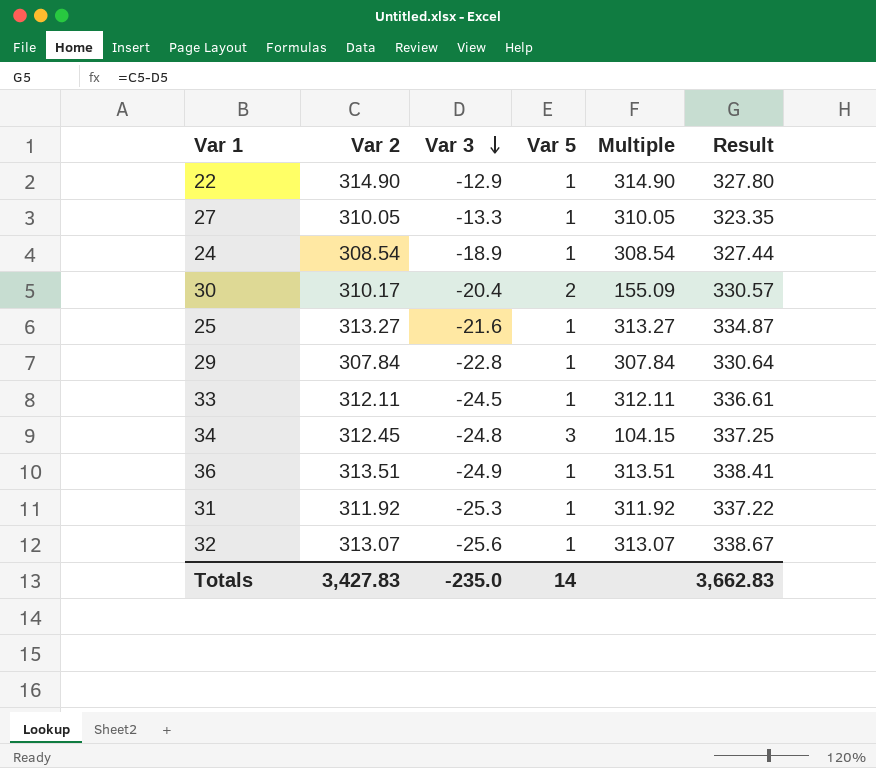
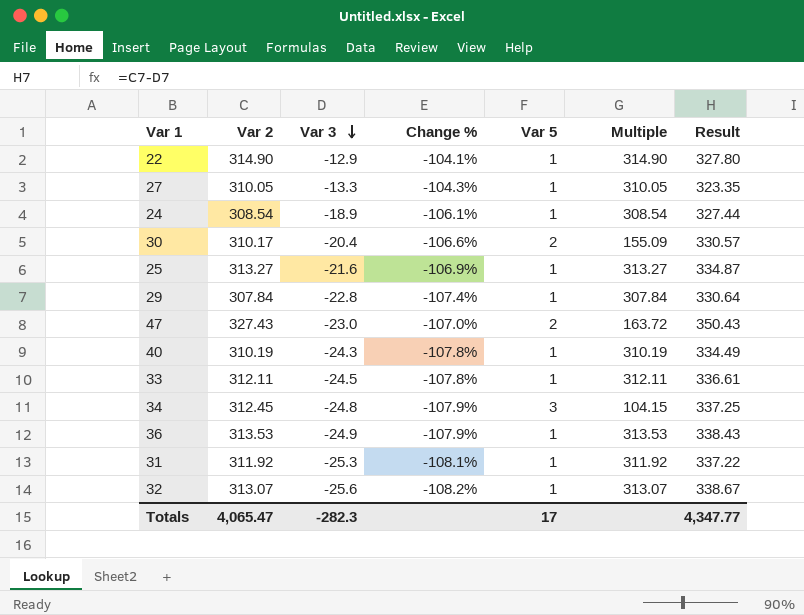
column Change % | formula: none -> ([Var 3] - [Var 2]) / [Var 2]
row 47: none -> 327.43 | -23.0 | -107.0% | 2 | 163.72 | 350.43
row 40: none -> 310.19 | -24.3 | -107.8% | 1 | 310.19 | 334.49
36 | Var 2: 313.51 -> 313.53
36 | Multiple: 313.51 -> 313.53
36 | Result: 338.41 -> 338.43
Totals | Var 2: 3,427.83 -> 4,065.47
Totals | Var 3: -235.0 -> -282.3
Totals | Var 5: 14 -> 17
Totals | Result: 3,662.83 -> 4,347.77

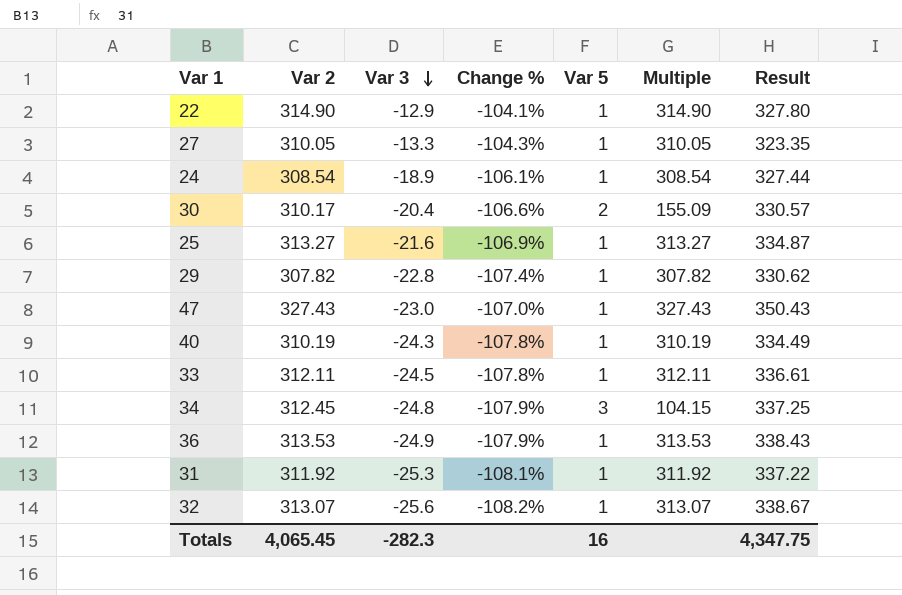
29 | Var 2: 307.84 -> 307.82
29 | Multiple: 307.84 -> 307.82
29 | Result: 330.64 -> 330.62
47 | Var 5: 2 -> 1
47 | Multiple: 163.72 -> 327.43
Totals | Var 2: 4,065.47 -> 4,065.45
Totals | Var 5: 17 -> 16
Totals | Result: 4,347.77 -> 4,347.75

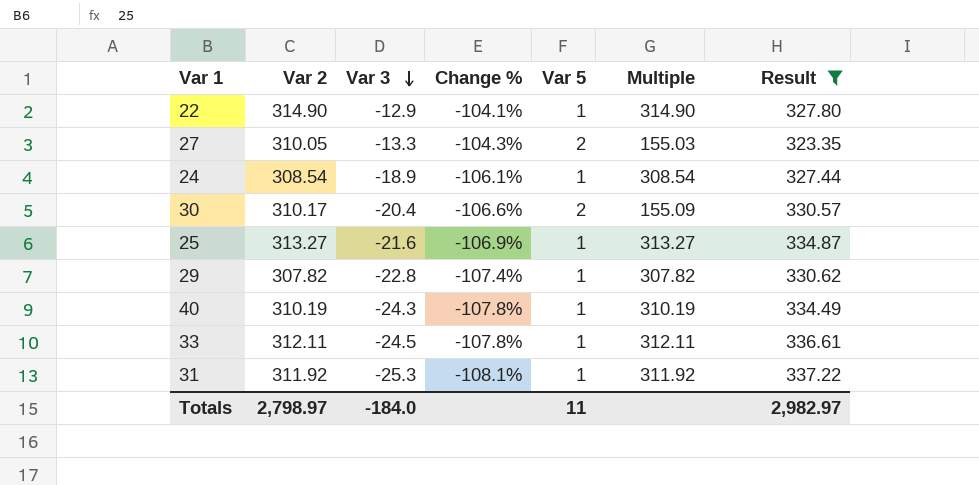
filter: none -> Result <= 337.22
27 | Var 5: 1 -> 2
27 | Multiple: 310.05 -> 155.03
Totals | Var 2: 4,065.45 -> 2,798.97
Totals | Var 3: -282.3 -> -184.0
Totals | Var 5: 16 -> 11
Totals | Result: 4,347.75 -> 2,982.97

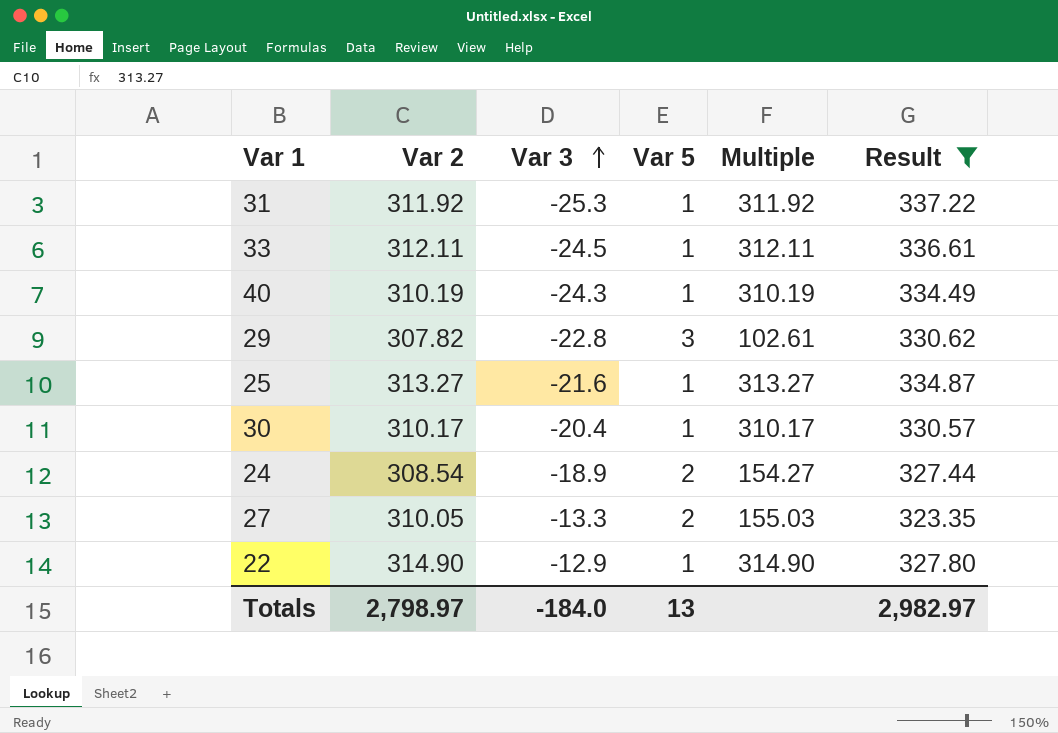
row order: Var 3 descending -> Var 3 ascending
column Change % | formula: ([Var 3] - [Var 2]) / [Var 2] -> none
29 | Var 5: 1 -> 3
29 | Multiple: 307.82 -> 102.61
30 | Var 5: 2 -> 1
30 | Multiple: 155.09 -> 310.17
24 | Var 5: 1 -> 2
24 | Multiple: 308.54 -> 154.27
Totals | Var 5: 11 -> 13

